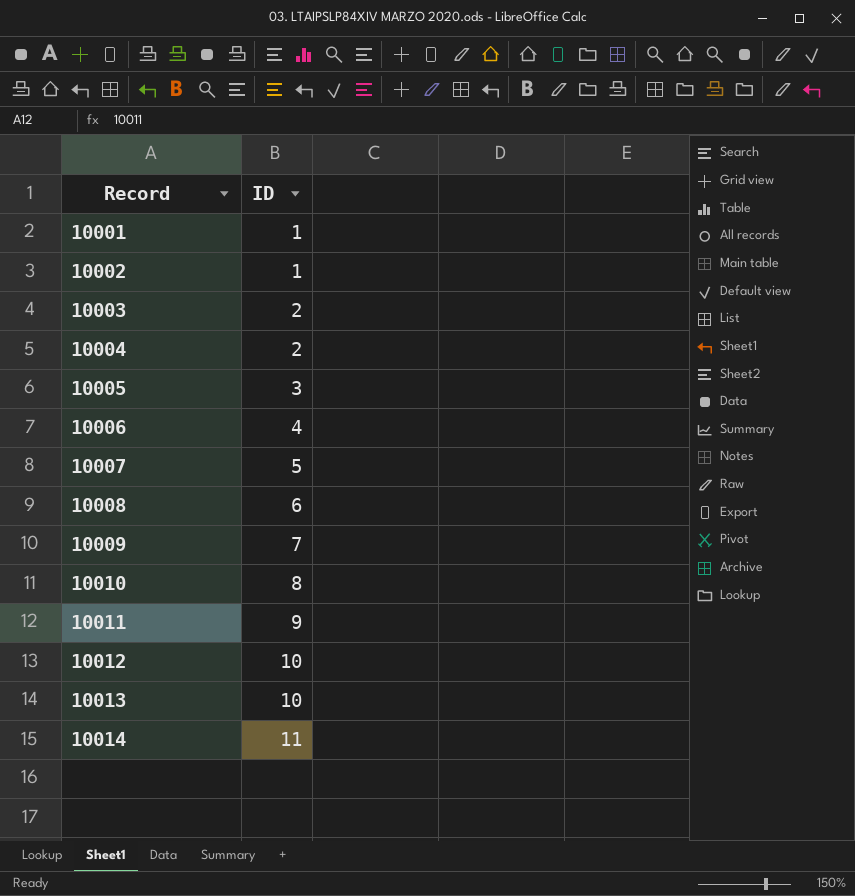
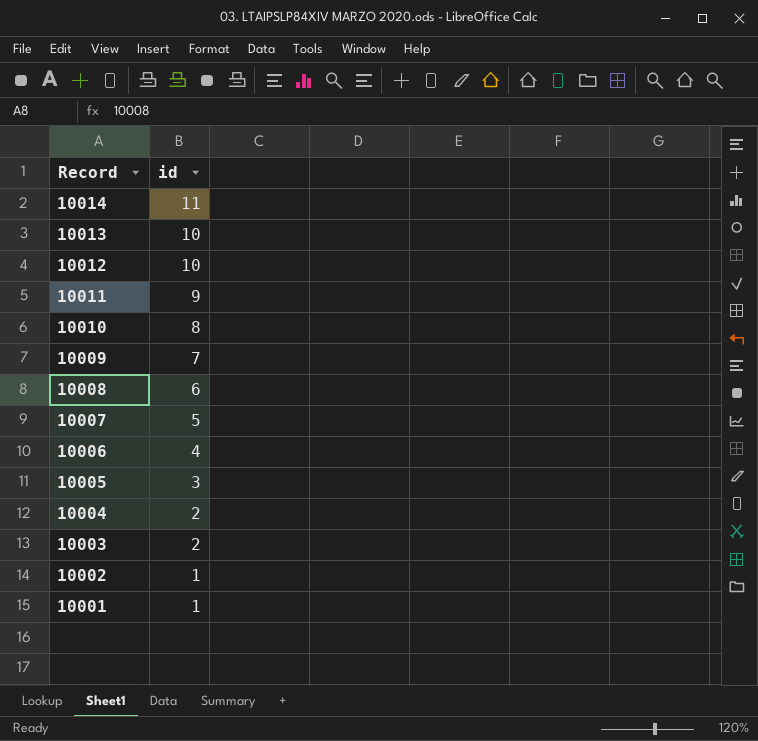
row order: Record ascending -> Record descending
column name: ID -> id

